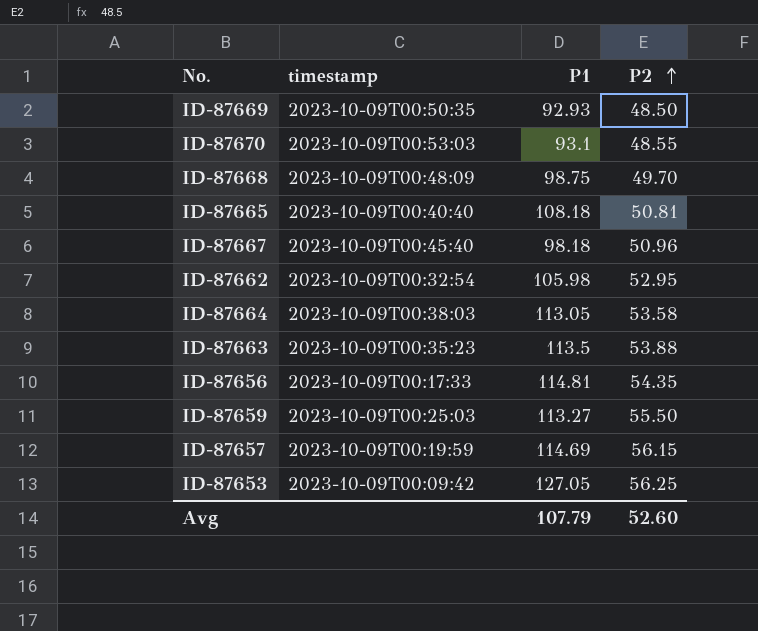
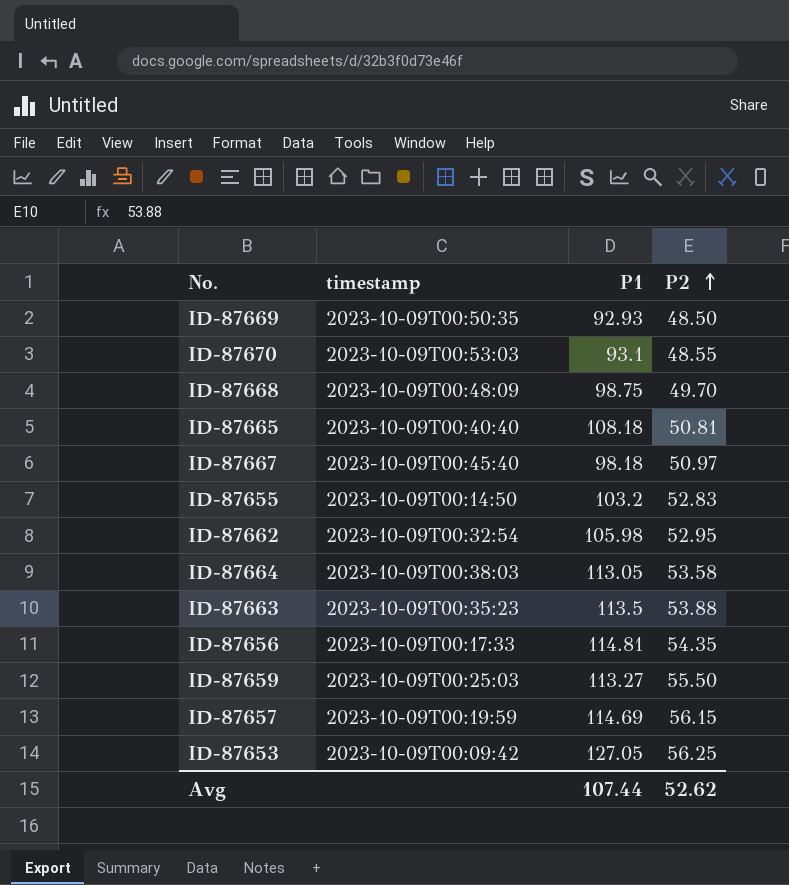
ID-87667 | P2: 50.96 -> 50.97
row ID-87655: none -> 2023-10-09T00:14:50 | 103.2 | 52.83
Avg | P1: 107.79 -> 107.44
Avg | P2: 52.60 -> 52.62

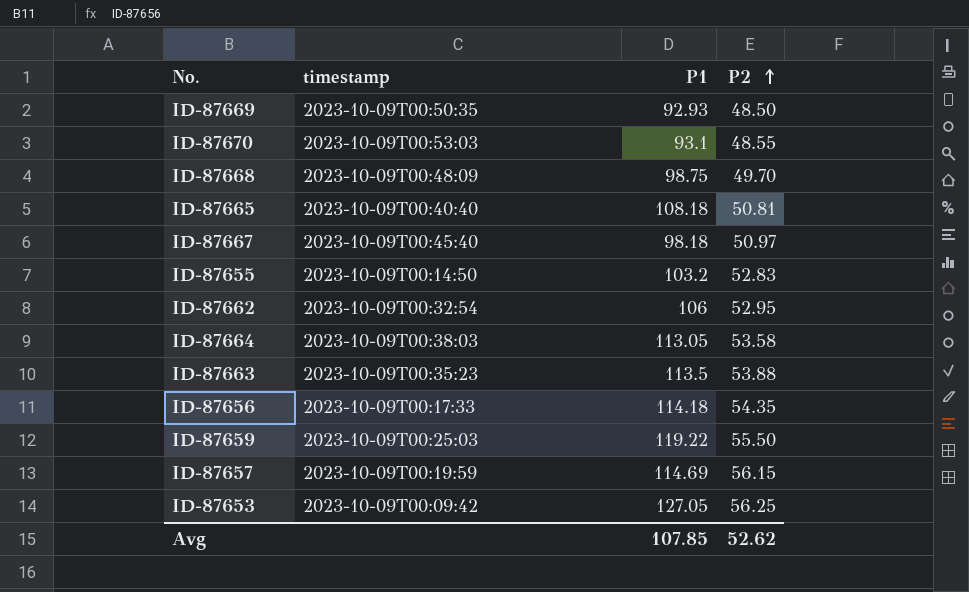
ID-87662 | P1: 105.98 -> 106
ID-87656 | P1: 114.81 -> 114.18
ID-87659 | P1: 113.27 -> 119.22
Avg | P1: 107.44 -> 107.85

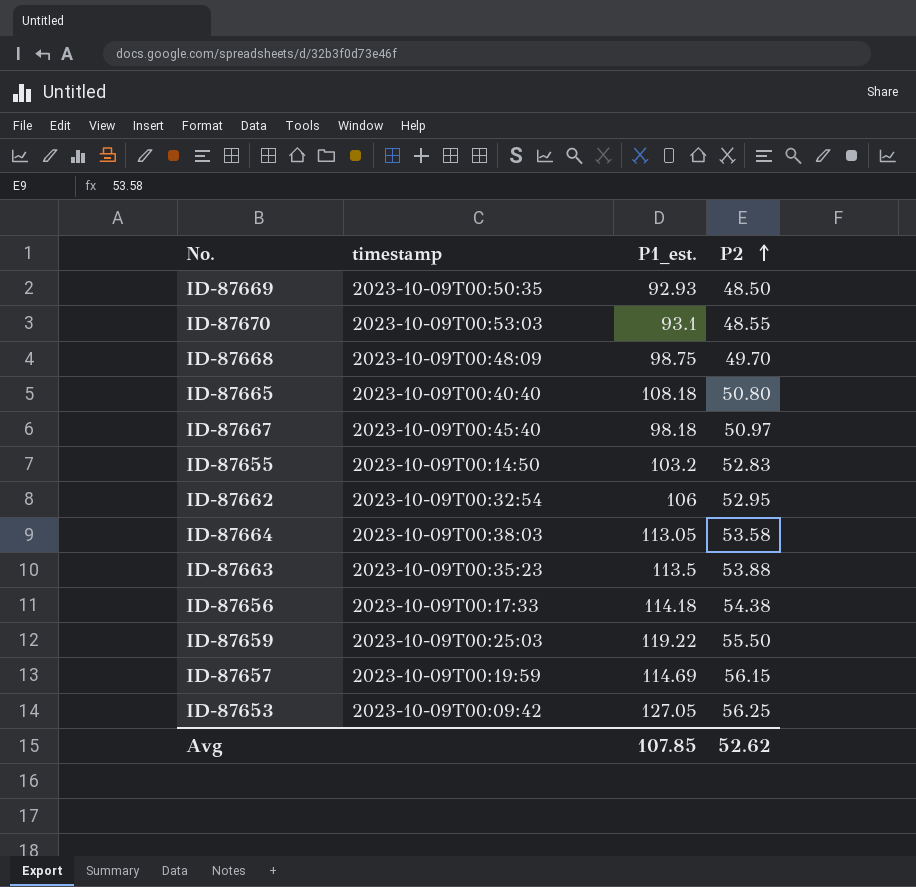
column name: P1 -> P1_est.
ID-87665 | P2: 50.81 -> 50.80
ID-87656 | P2: 54.35 -> 54.38

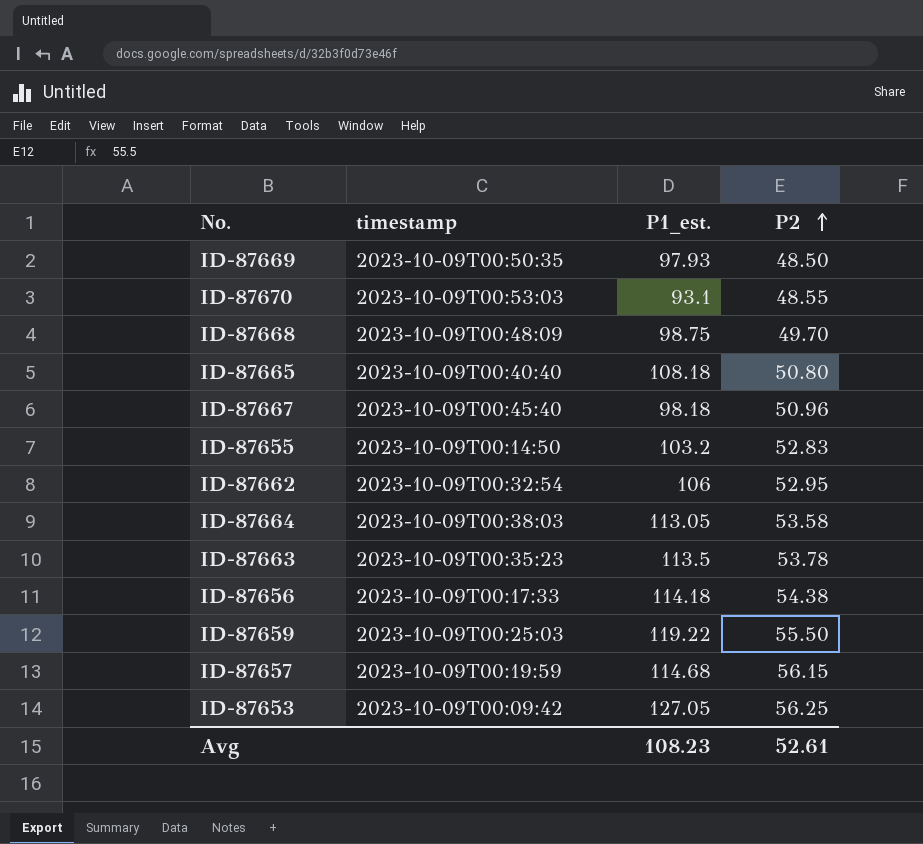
ID-87669 | P1_est.: 92.93 -> 97.93
ID-87667 | P2: 50.97 -> 50.96
ID-87663 | P2: 53.88 -> 53.78
ID-87657 | P1_est.: 114.69 -> 114.68
Avg | P1_est.: 107.85 -> 108.23
Avg | P2: 52.62 -> 52.61

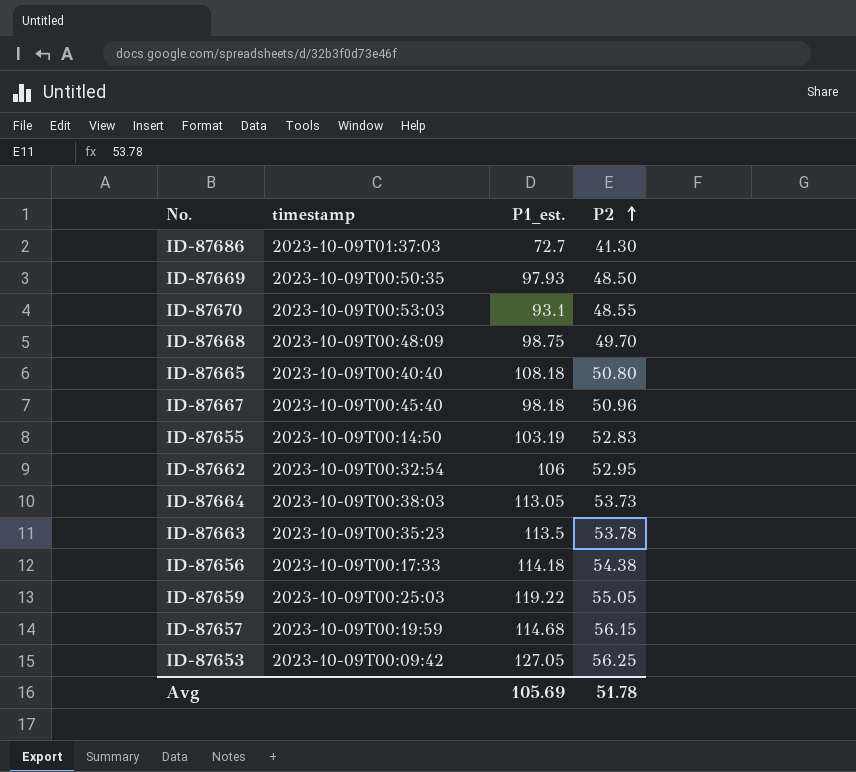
row ID-87686: none -> 2023-10-09T01:37:03 | 72.7 | 41.30
ID-87655 | P1_est.: 103.2 -> 103.19
ID-87664 | P2: 53.58 -> 53.73
ID-87659 | P2: 55.50 -> 55.05
Avg | P1_est.: 108.23 -> 105.69
Avg | P2: 52.61 -> 51.78

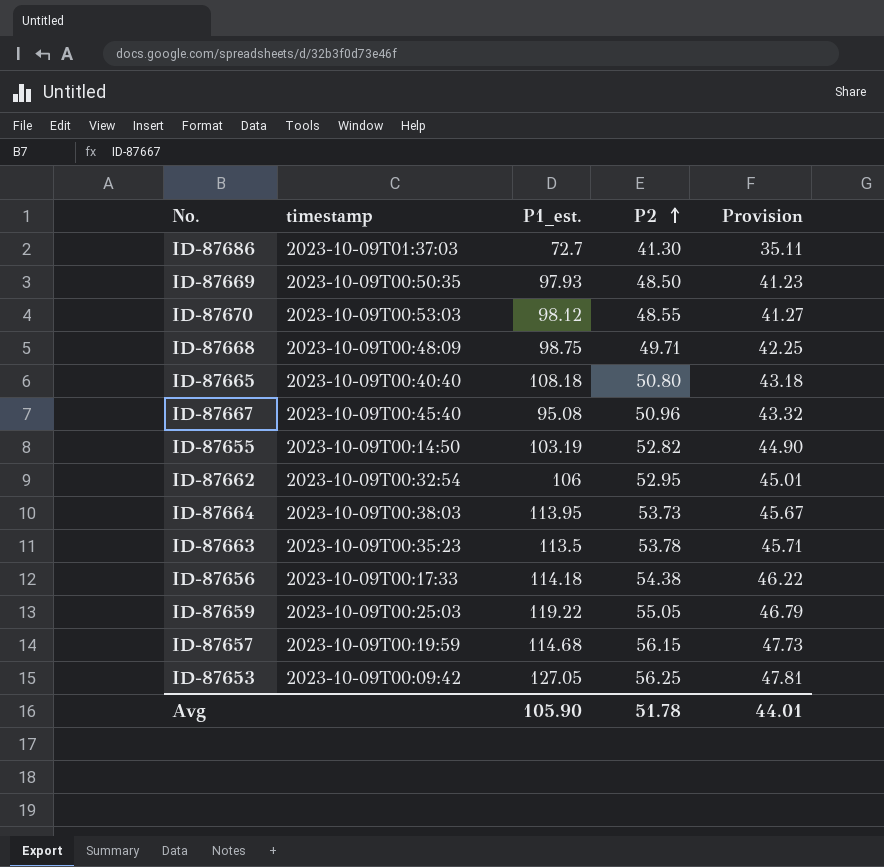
column Provision | formula: none -> [P2] * 0.85
ID-87670 | P1_est.: 93.1 -> 98.12
ID-87668 | P2: 49.70 -> 49.71
ID-87667 | P1_est.: 98.18 -> 95.08
ID-87655 | P2: 52.83 -> 52.82
ID-87664 | P1_est.: 113.05 -> 113.95
Avg | P1_est.: 105.69 -> 105.90

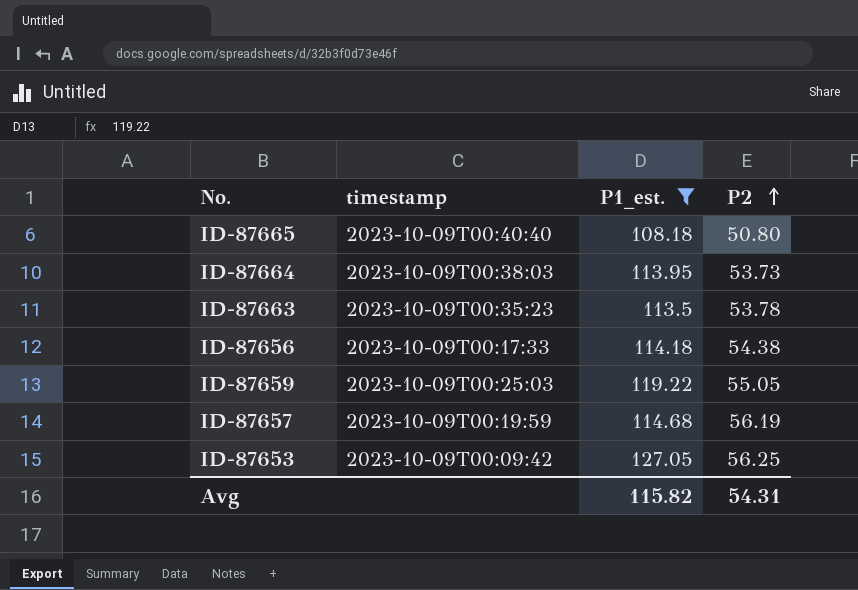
filter: none -> P1_est. >= 108.18
column Provision | formula: [P2] * 0.85 -> none
ID-87657 | P2: 56.15 -> 56.19
Avg | P1_est.: 105.90 -> 115.82
Avg | P2: 51.78 -> 54.31

